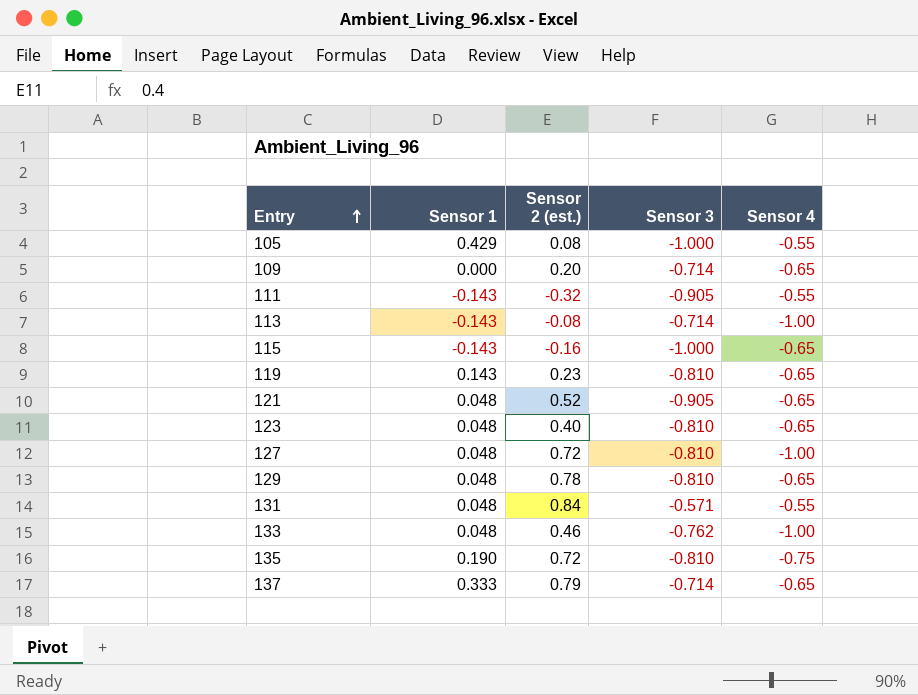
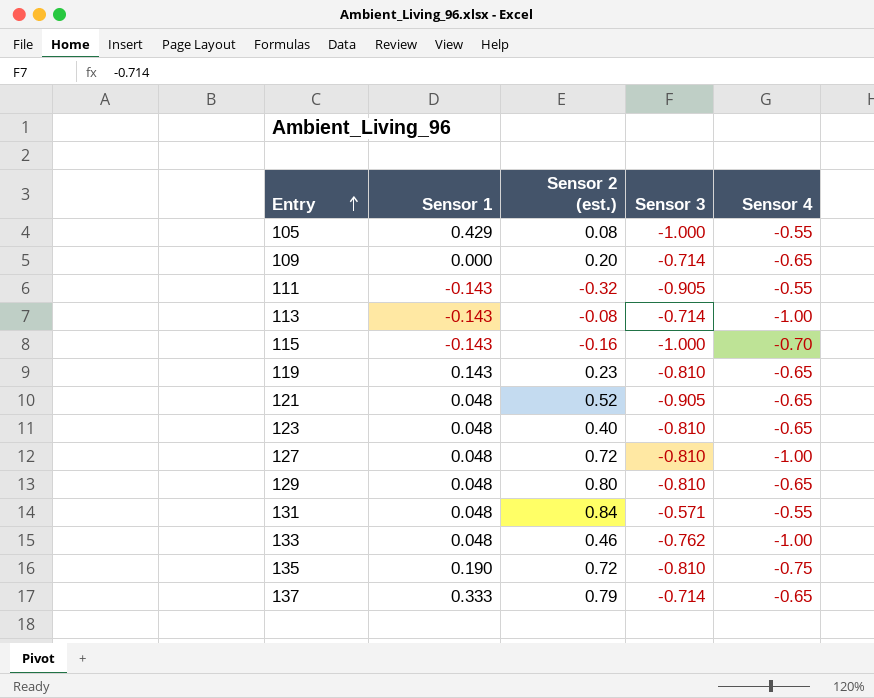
115 | Sensor 4: -0.65 -> -0.70
129 | Sensor 2 (est.): 0.78 -> 0.80

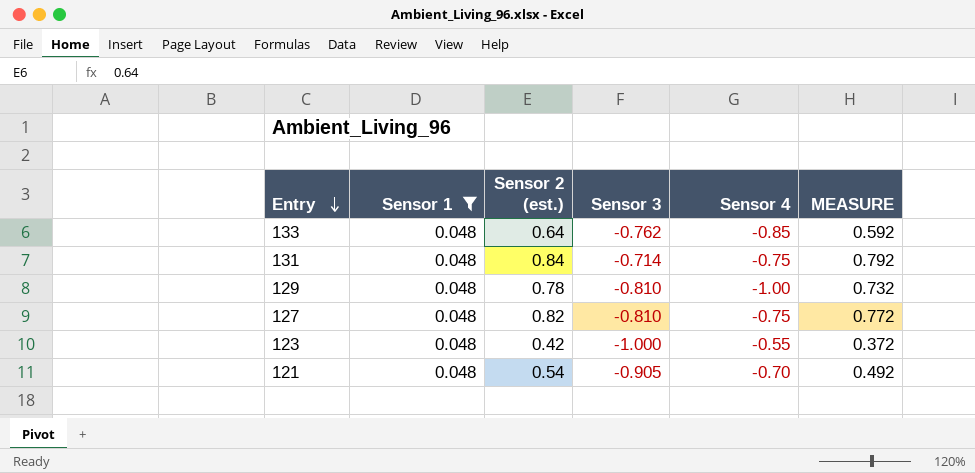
filter: none -> Sensor 1 = 0.048
row order: Entry ascending -> Entry descending
column MEASURE | formula: none -> [Sensor 2 (est.)] - [Sensor 1]
133 | Sensor 2 (est.): 0.46 -> 0.64
133 | Sensor 4: -1.00 -> -0.85
131 | Sensor 3: -0.571 -> -0.714
131 | Sensor 4: -0.55 -> -0.75
129 | Sensor 2 (est.): 0.80 -> 0.78
129 | Sensor 4: -0.65 -> -1.00
127 | Sensor 2 (est.): 0.72 -> 0.82
127 | Sensor 4: -1.00 -> -0.75
123 | Sensor 2 (est.): 0.40 -> 0.42
123 | Sensor 3: -0.810 -> -1.000
123 | Sensor 4: -0.65 -> -0.55
121 | Sensor 2 (est.): 0.52 -> 0.54
121 | Sensor 4: -0.65 -> -0.70

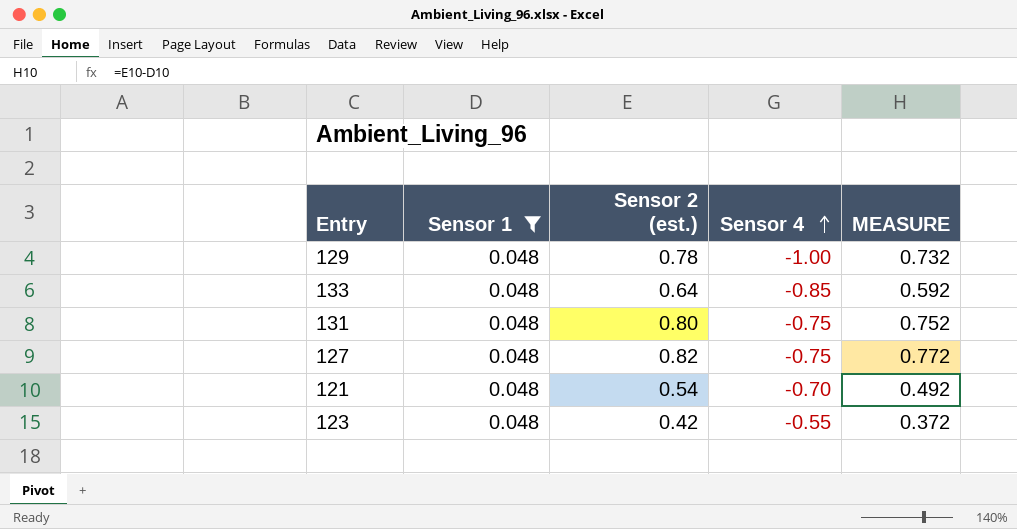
row order: Entry descending -> Sensor 4 ascending
column Sensor 3 | position: 4 -> none
131 | Sensor 2 (est.): 0.84 -> 0.80
131 | MEASURE: 0.792 -> 0.752

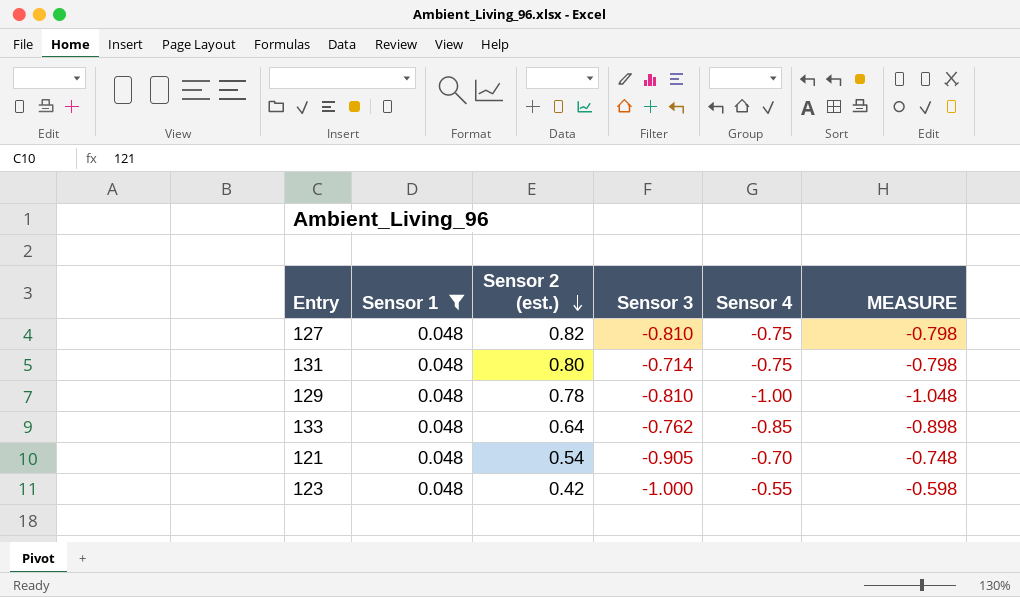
row order: Sensor 4 ascending -> Sensor 2 (est.) descending
column Sensor 3 | position: none -> 4
column MEASURE | formula: [Sensor 2 (est.)] - [Sensor 1] -> [Sensor 4] - [Sensor 1]

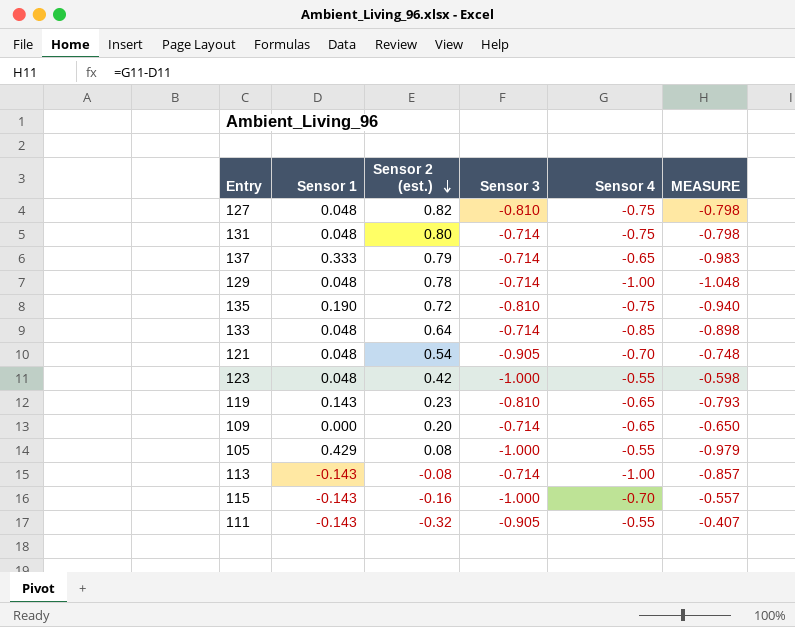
filter: Sensor 1 = 0.048 -> none
129 | Sensor 3: -0.810 -> -0.714
133 | Sensor 3: -0.762 -> -0.714

